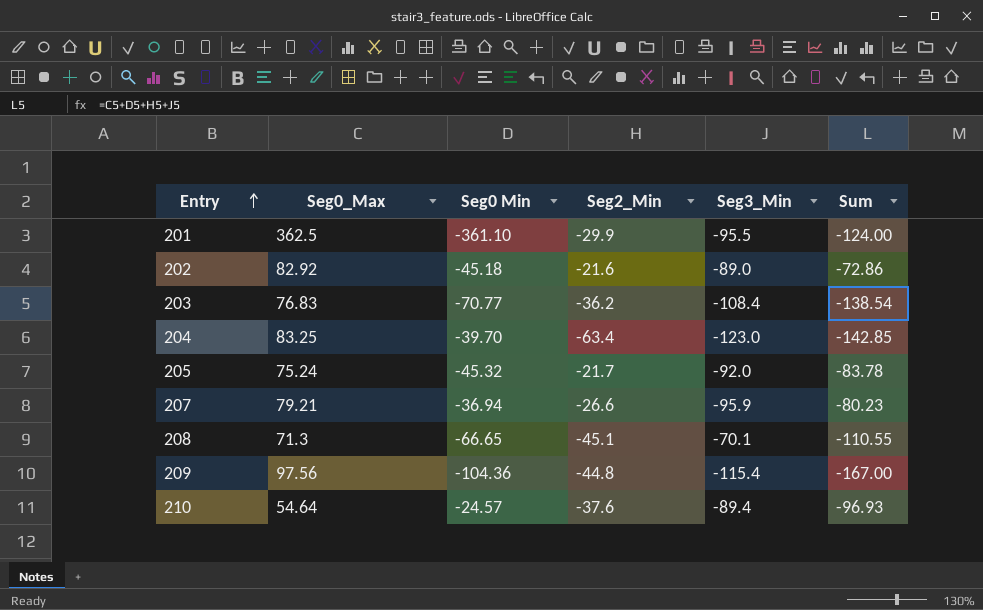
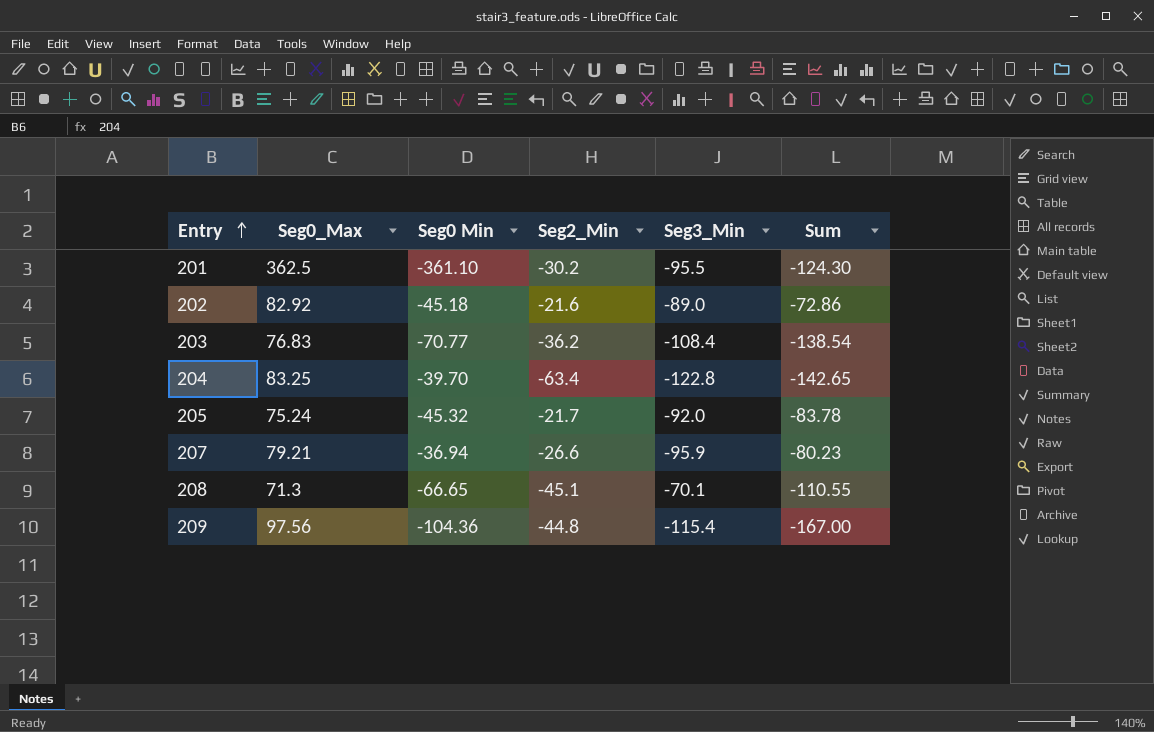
row 210: 54.64 | -24.57 | -37.6 | -89.4 | -96.93 -> none
201 | Seg2_Min: -29.9 -> -30.2
201 | Sum: -124.00 -> -124.30
204 | Seg3_Min: -123.0 -> -122.8
204 | Sum: -142.85 -> -142.65

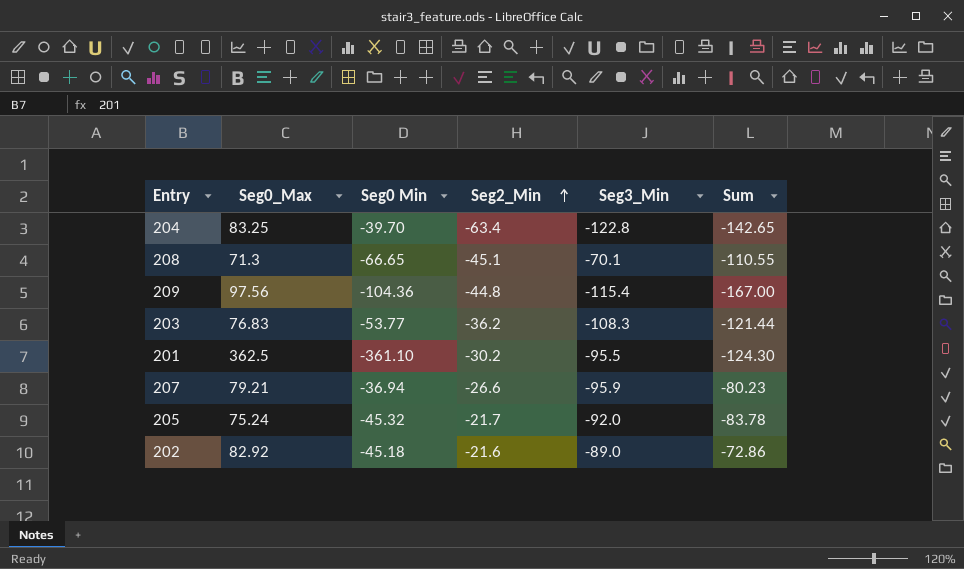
row order: Entry ascending -> Seg2_Min ascending
203 | Seg0 Min: -70.77 -> -53.77
203 | Seg3_Min: -108.4 -> -108.3
203 | Sum: -138.54 -> -121.44

